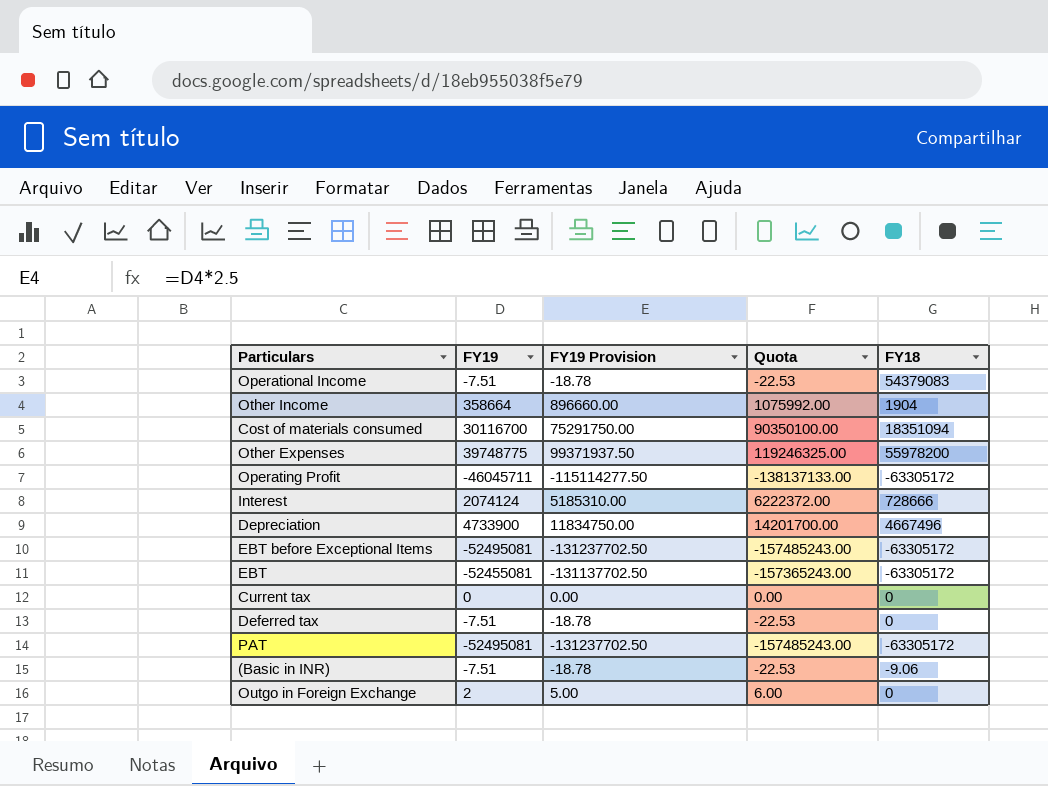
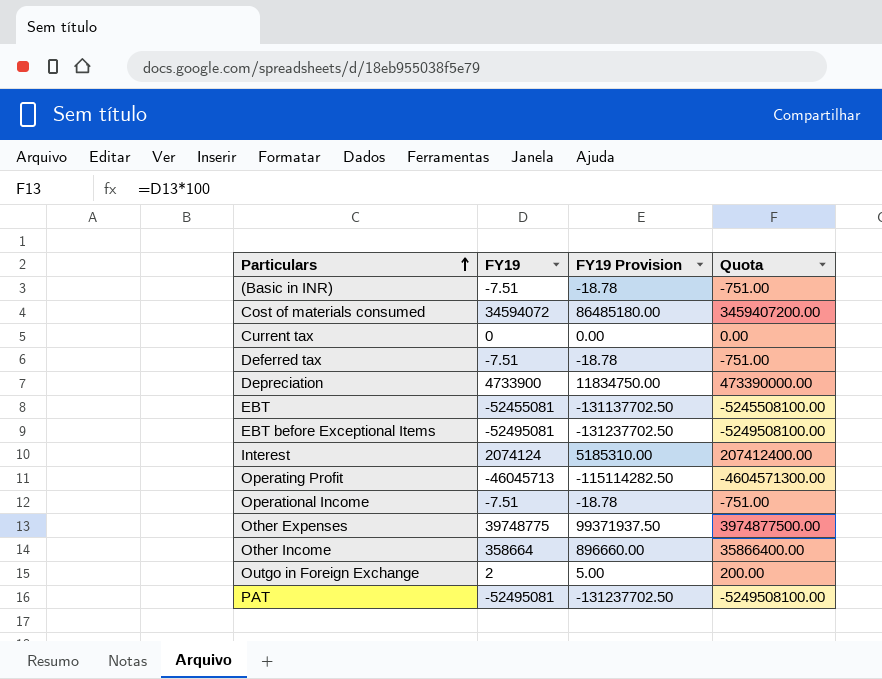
row order: none -> Particulars ascending
column FY18 | position: 5 -> none
column Quota | formula: [FY19] * 3 -> [FY19] * 100
Cost of materials consumed | FY19: 30116700 -> 34594072
Cost of materials consumed | FY19 Provision: 75291750.00 -> 86485180.00
Operating Profit | FY19: -46045711 -> -46045713
Operating Profit | FY19 Provision: -115114277.50 -> -115114282.50

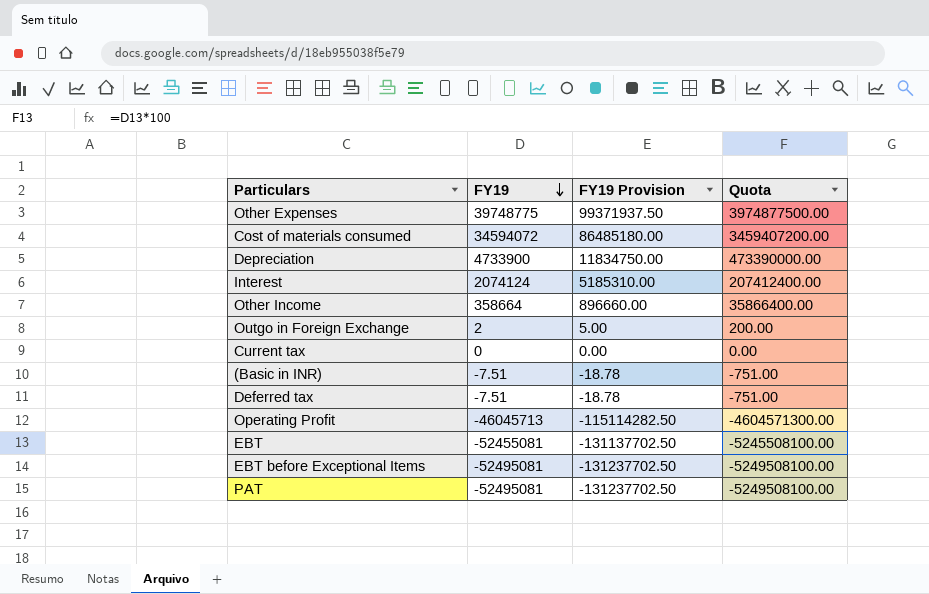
row order: Particulars ascending -> FY19 descending
row Operational Income: -7.51 | -18.78 | -751.00 -> none

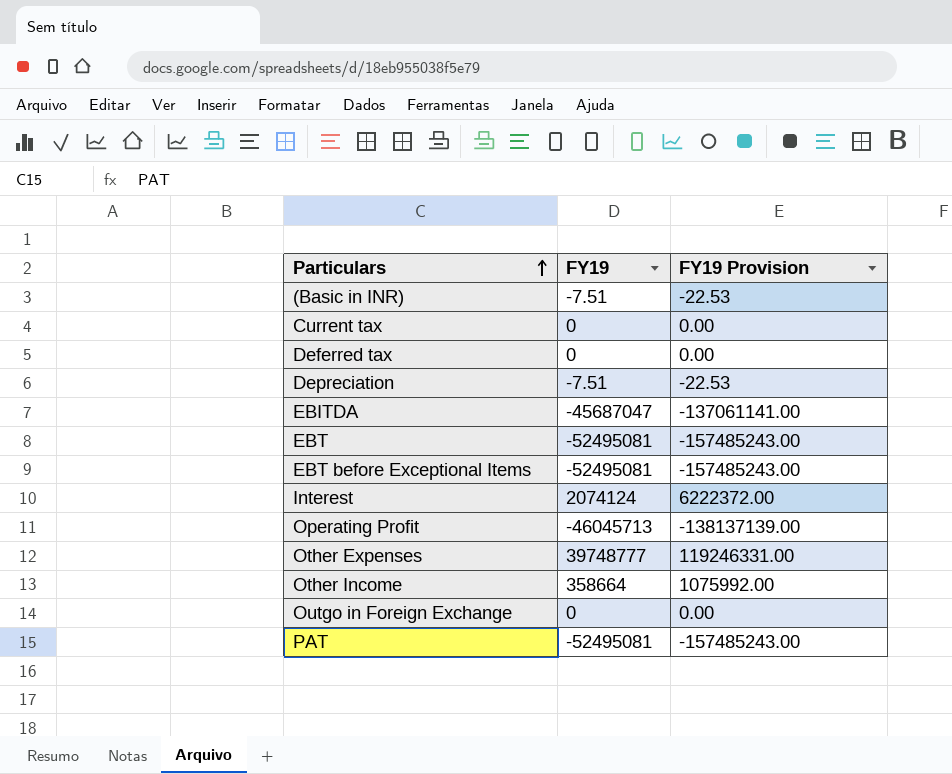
row order: FY19 descending -> Particulars ascending
column Quota | formula: [FY19] * 100 -> none
column FY19 Provision | formula: [FY19] * 2.5 -> [FY19] * 3
row Cost of materials consumed: 34594072 | 86485180.00 | 3459407200.00 -> none
Deferred tax | FY19: -7.51 -> 0
Depreciation | FY19: 4733900 -> -7.51
row EBITDA: none -> -45687047 | -137061141.00
EBT | FY19: -52455081 -> -52495081
Other Expenses | FY19: 39748775 -> 39748777
Outgo in Foreign Exchange | FY19: 2 -> 0

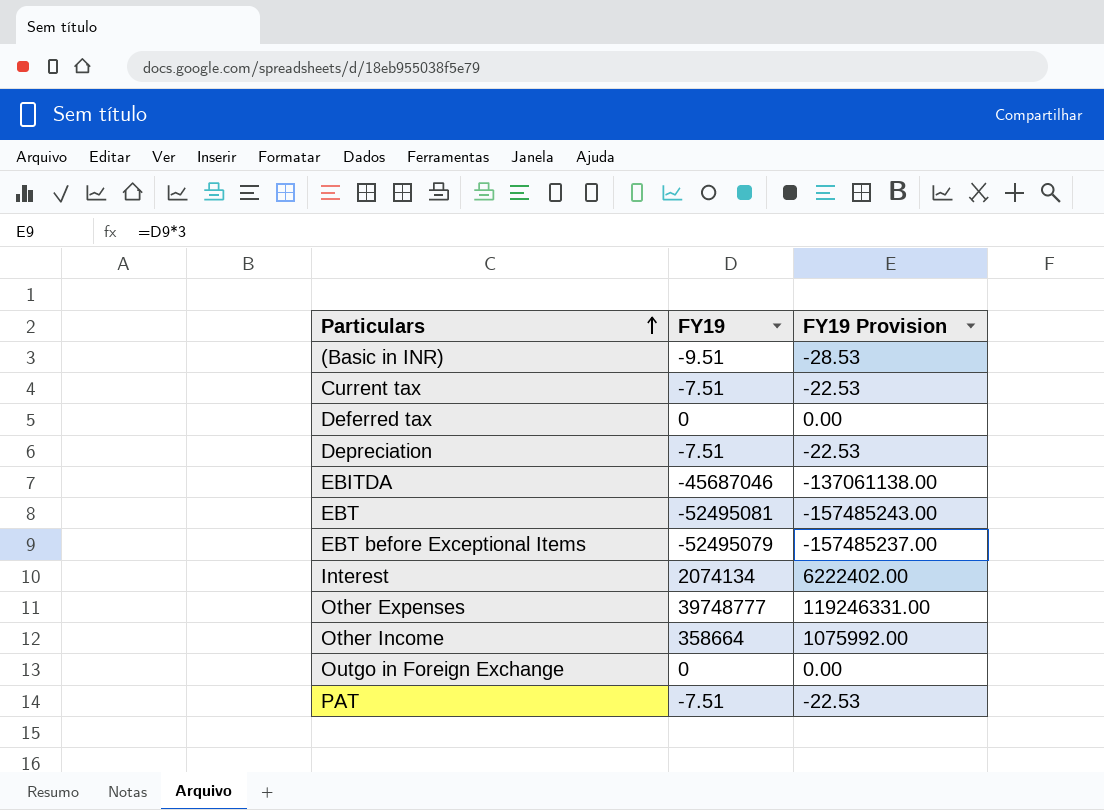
row Operating Profit: -46045713 | -138137139.00 -> none
(Basic in INR) | FY19: -7.51 -> -9.51
(Basic in INR) | FY19 Provision: -22.53 -> -28.53
Current tax | FY19: 0 -> -7.51
Current tax | FY19 Provision: 0.00 -> -22.53
EBITDA | FY19: -45687047 -> -45687046
EBITDA | FY19 Provision: -137061141.00 -> -137061138.00
EBT before Exceptional Items | FY19: -52495081 -> -52495079
EBT before Exceptional Items | FY19 Provision: -157485243.00 -> -157485237.00
Interest | FY19: 2074124 -> 2074134
Interest | FY19 Provision: 6222372.00 -> 6222402.00
PAT | FY19: -52495081 -> -7.51
PAT | FY19 Provision: -157485243.00 -> -22.53

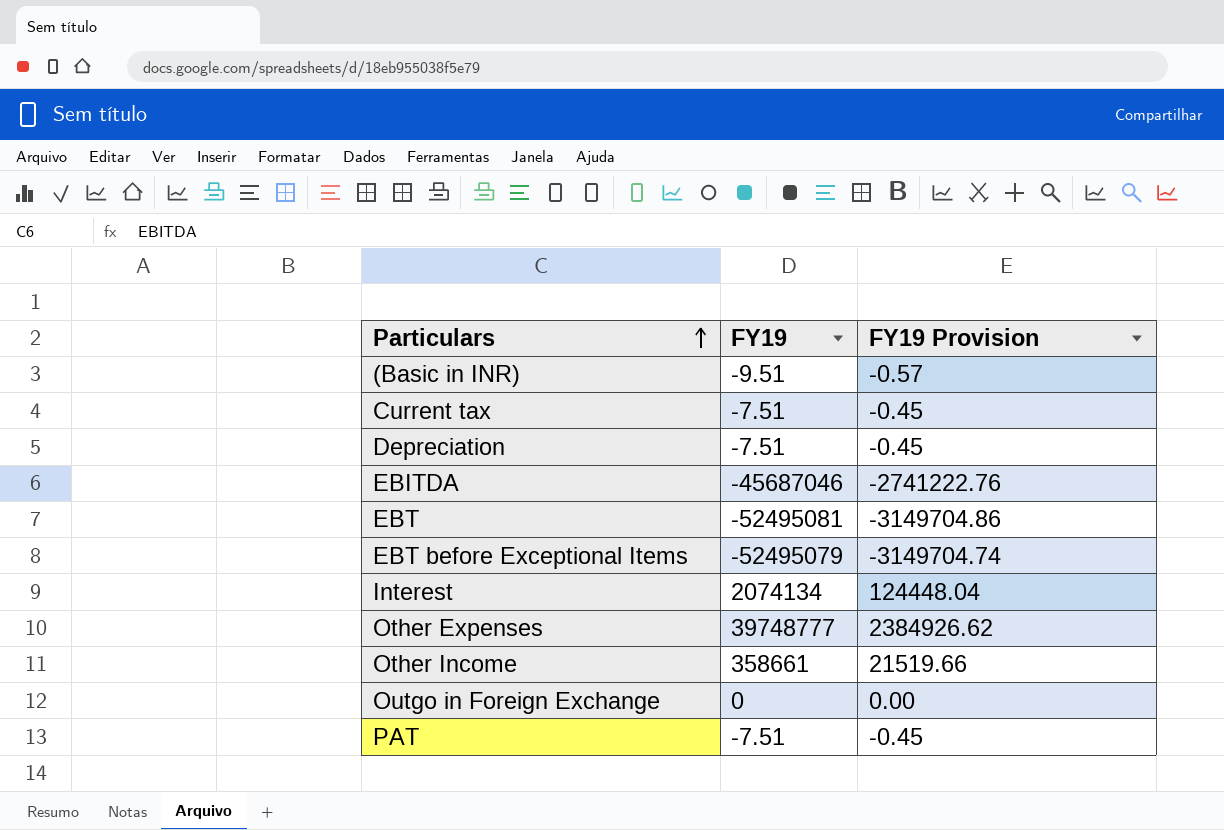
column FY19 Provision | formula: [FY19] * 3 -> [FY19] * 0.06
row Deferred tax: 0 | 0.00 -> none
Other Income | FY19: 358664 -> 358661

